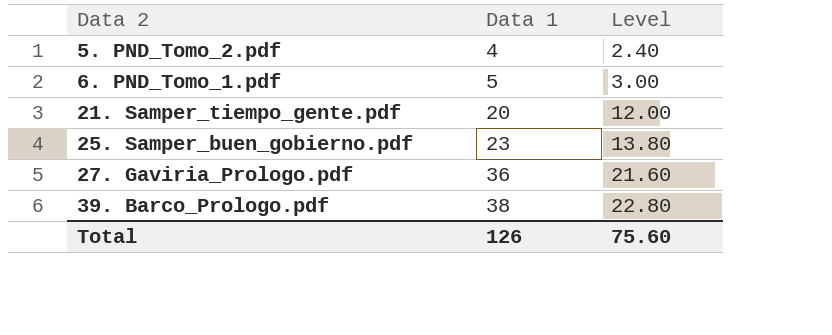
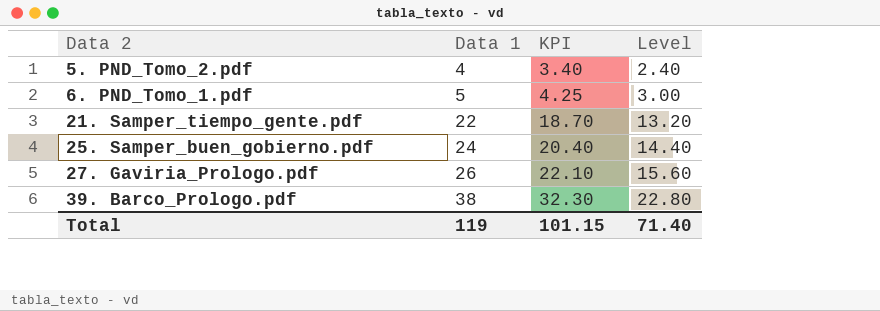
column KPI | formula: none -> [Data 1] * 0.85
21. Samper_tiempo_gente.pdf | Data 1: 20 -> 22
21. Samper_tiempo_gente.pdf | Level: 12.00 -> 13.20
25. Samper_buen_gobierno.pdf | Data 1: 23 -> 24
25. Samper_buen_gobierno.pdf | Level: 13.80 -> 14.40
27. Gaviria_Prologo.pdf | Data 1: 36 -> 26
27. Gaviria_Prologo.pdf | Level: 21.60 -> 15.60
Total | Data 1: 126 -> 119
Total | Level: 75.60 -> 71.40

